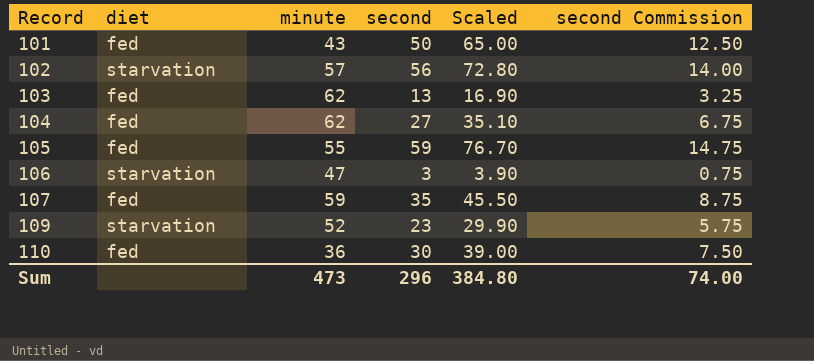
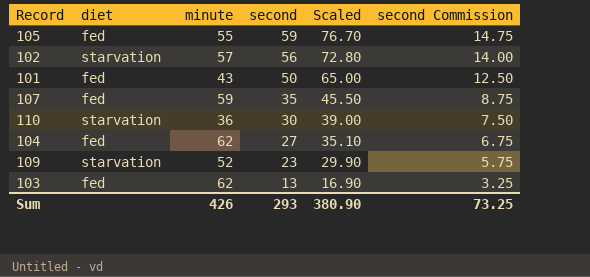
row order: Record ascending -> second descending
row 106: starvation | 47 | 3 | 3.90 | 0.75 -> none
110 | diet: fed -> starvation
Sum | minute: 473 -> 426
Sum | second: 296 -> 293
Sum | Scaled: 384.80 -> 380.90
Sum | second Commission: 74.00 -> 73.25

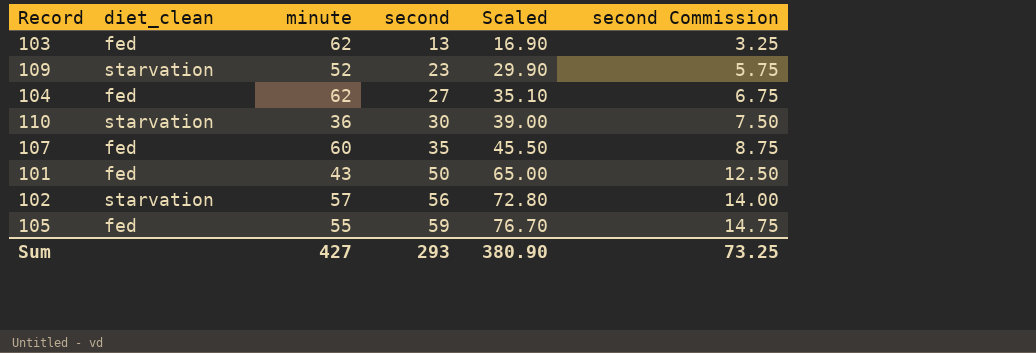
row order: second descending -> second ascending
column name: diet -> diet_clean
107 | minute: 59 -> 60
Sum | minute: 426 -> 427

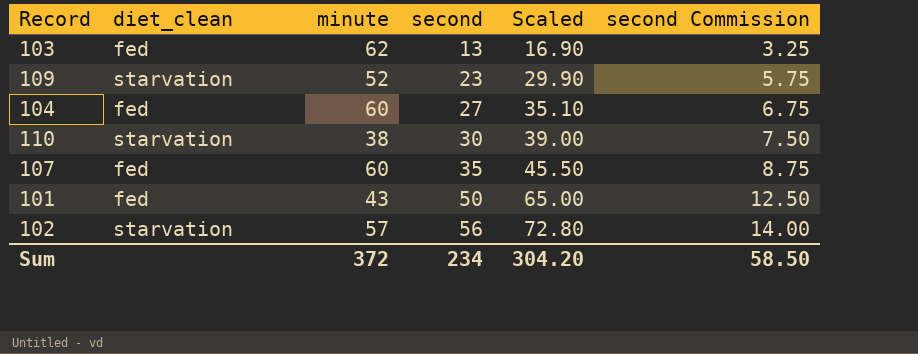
row 105: fed | 55 | 59 | 76.70 | 14.75 -> none
104 | minute: 62 -> 60
110 | minute: 36 -> 38
Sum | minute: 427 -> 372
Sum | second: 293 -> 234
Sum | Scaled: 380.90 -> 304.20
Sum | second Commission: 73.25 -> 58.50

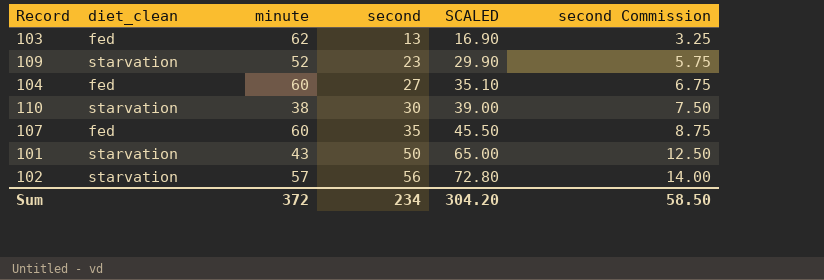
column name: Scaled -> SCALED
101 | diet_clean: fed -> starvation

